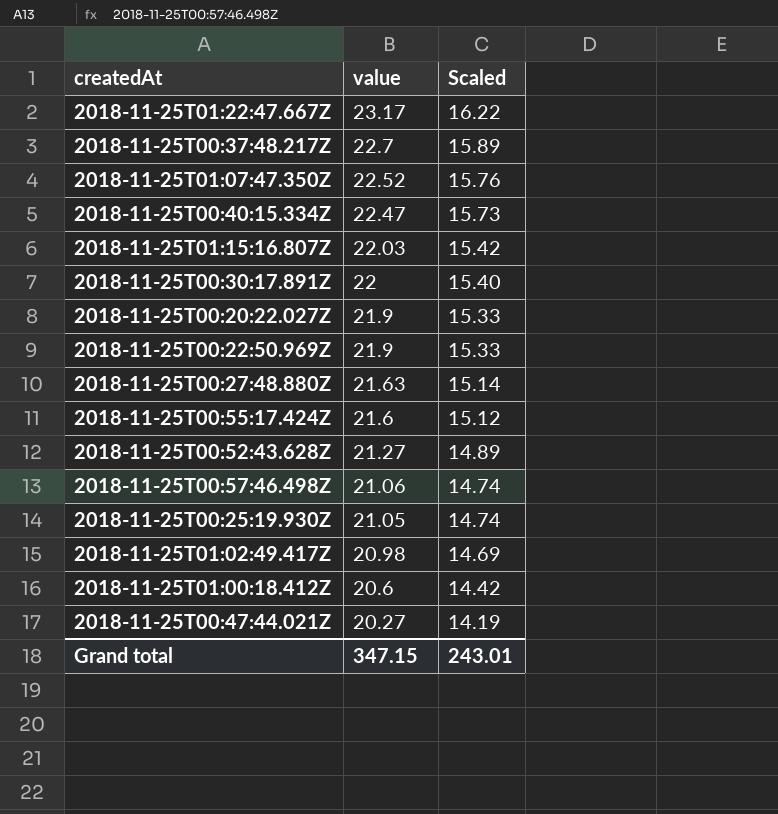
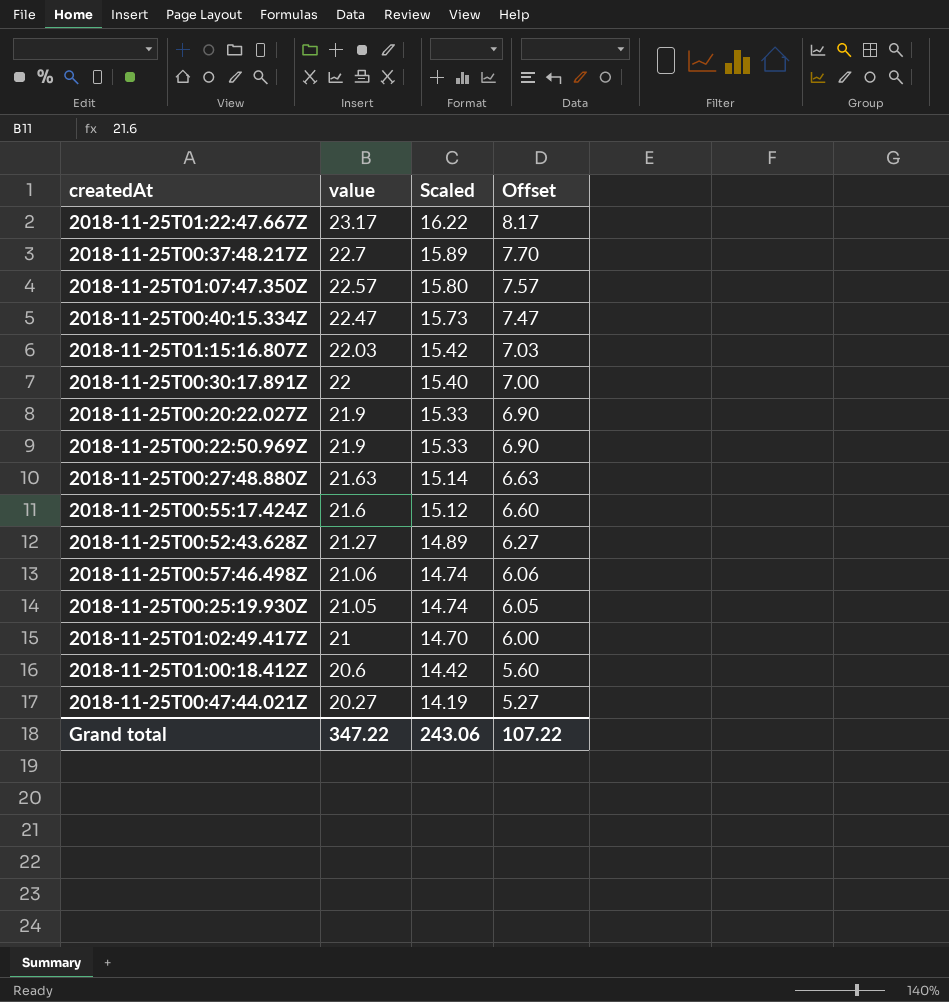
column Offset | formula: none -> [value] - 15
2018-11-25T01:07:47.350Z | value: 22.52 -> 22.57
2018-11-25T01:07:47.350Z | Scaled: 15.76 -> 15.80
2018-11-25T01:02:49.417Z | value: 20.98 -> 21
2018-11-25T01:02:49.417Z | Scaled: 14.69 -> 14.70
Grand total | value: 347.15 -> 347.22
Grand total | Scaled: 243.01 -> 243.06

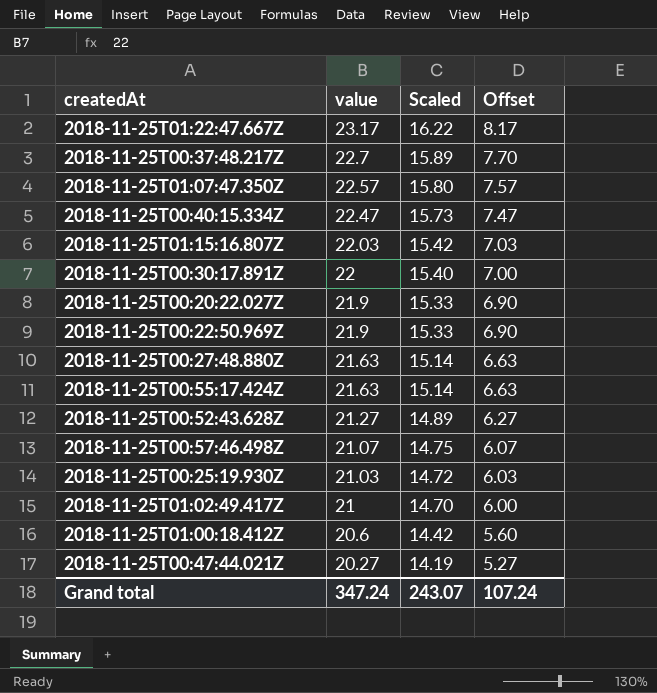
2018-11-25T00:55:17.424Z | value: 21.6 -> 21.63
2018-11-25T00:55:17.424Z | Scaled: 15.12 -> 15.14
2018-11-25T00:55:17.424Z | Offset: 6.60 -> 6.63
2018-11-25T00:57:46.498Z | value: 21.06 -> 21.07
2018-11-25T00:57:46.498Z | Scaled: 14.74 -> 14.75
2018-11-25T00:57:46.498Z | Offset: 6.06 -> 6.07
2018-11-25T00:25:19.930Z | value: 21.05 -> 21.03
2018-11-25T00:25:19.930Z | Scaled: 14.74 -> 14.72
2018-11-25T00:25:19.930Z | Offset: 6.05 -> 6.03
Grand total | value: 347.22 -> 347.24
Grand total | Scaled: 243.06 -> 243.07
Grand total | Offset: 107.22 -> 107.24

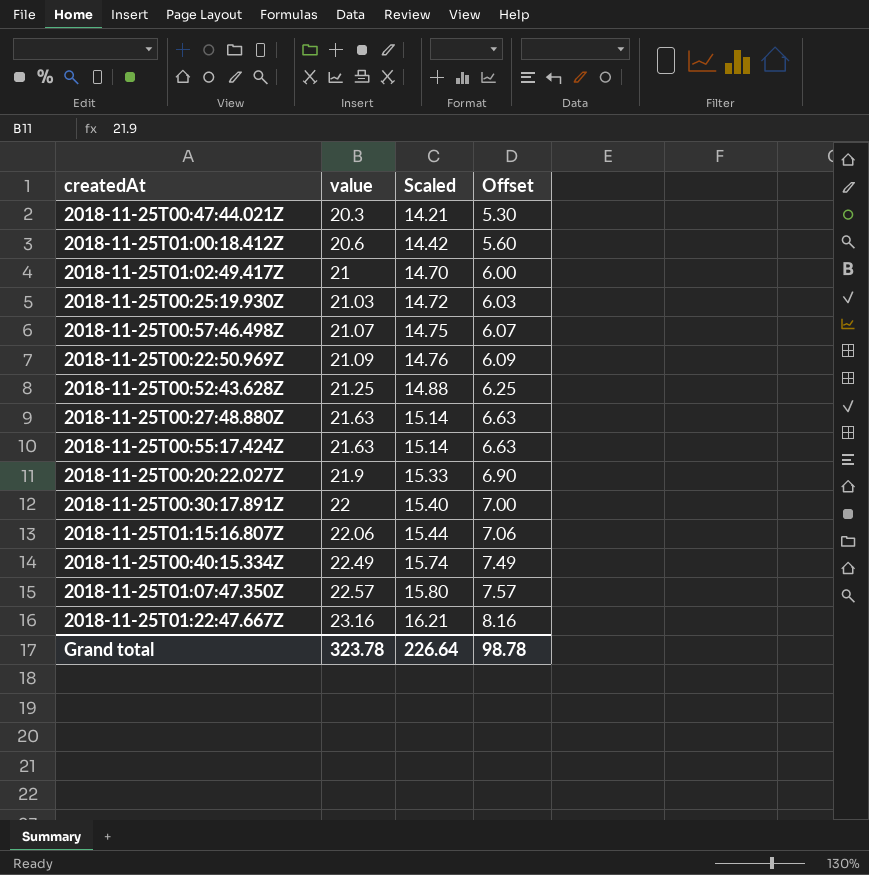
row order: value descending -> value ascending
row 2018-11-25T00:37:48.217Z: 22.7 | 15.89 | 7.70 -> none
2018-11-25T00:47:44.021Z | value: 20.27 -> 20.3
2018-11-25T00:47:44.021Z | Scaled: 14.19 -> 14.21
2018-11-25T00:47:44.021Z | Offset: 5.27 -> 5.30
2018-11-25T00:22:50.969Z | value: 21.9 -> 21.09
2018-11-25T00:22:50.969Z | Scaled: 15.33 -> 14.76
2018-11-25T00:22:50.969Z | Offset: 6.90 -> 6.09
2018-11-25T00:52:43.628Z | value: 21.27 -> 21.25
2018-11-25T00:52:43.628Z | Scaled: 14.89 -> 14.88
2018-11-25T00:52:43.628Z | Offset: 6.27 -> 6.25
2018-11-25T01:15:16.807Z | value: 22.03 -> 22.06
2018-11-25T01:15:16.807Z | Scaled: 15.42 -> 15.44
2018-11-25T01:15:16.807Z | Offset: 7.03 -> 7.06
2018-11-25T00:40:15.334Z | value: 22.47 -> 22.49
2018-11-25T00:40:15.334Z | Scaled: 15.73 -> 15.74
2018-11-25T00:40:15.334Z | Offset: 7.47 -> 7.49
2018-11-25T01:22:47.667Z | value: 23.17 -> 23.16
2018-11-25T01:22:47.667Z | Scaled: 16.22 -> 16.21
2018-11-25T01:22:47.667Z | Offset: 8.17 -> 8.16
Grand total | value: 347.24 -> 323.78
Grand total | Scaled: 243.07 -> 226.64
Grand total | Offset: 107.24 -> 98.78

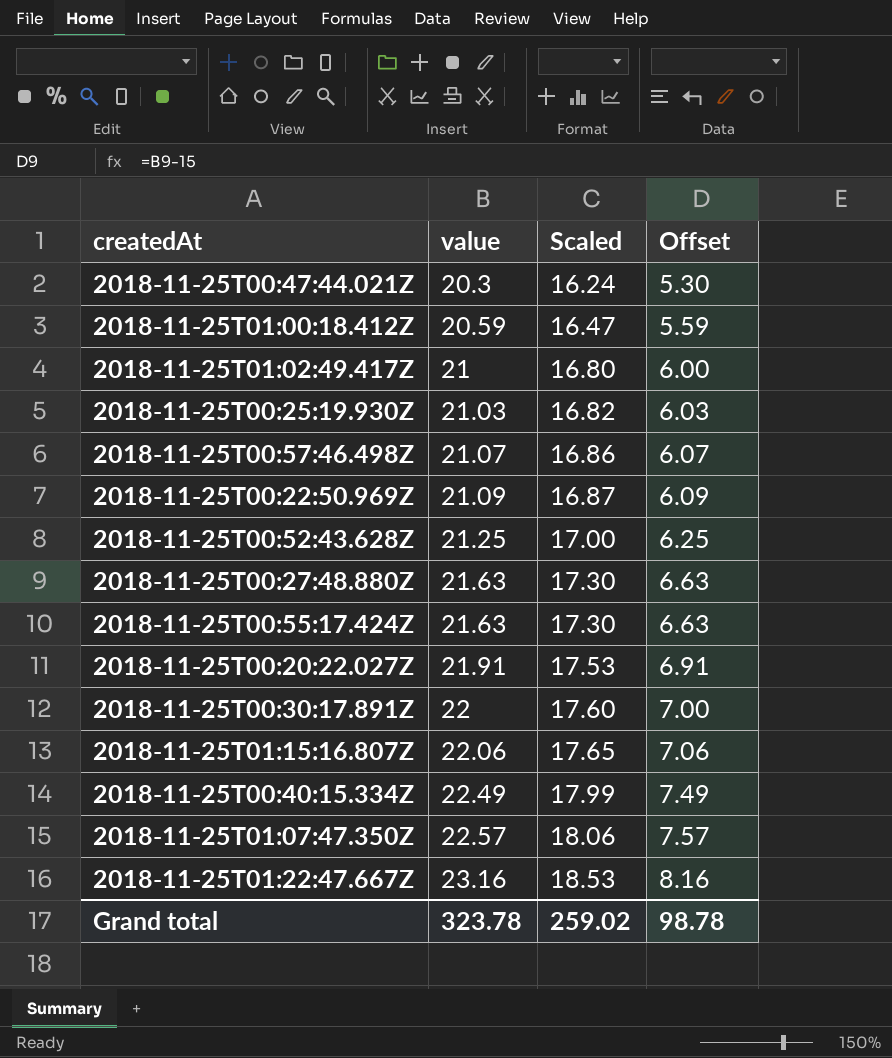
column Scaled | formula: [value] * 0.7 -> [value] * 0.8
2018-11-25T01:00:18.412Z | value: 20.6 -> 20.59
2018-11-25T01:00:18.412Z | Offset: 5.60 -> 5.59
2018-11-25T00:20:22.027Z | value: 21.9 -> 21.91
2018-11-25T00:20:22.027Z | Offset: 6.90 -> 6.91
Grand total | Scaled: 226.64 -> 259.02

